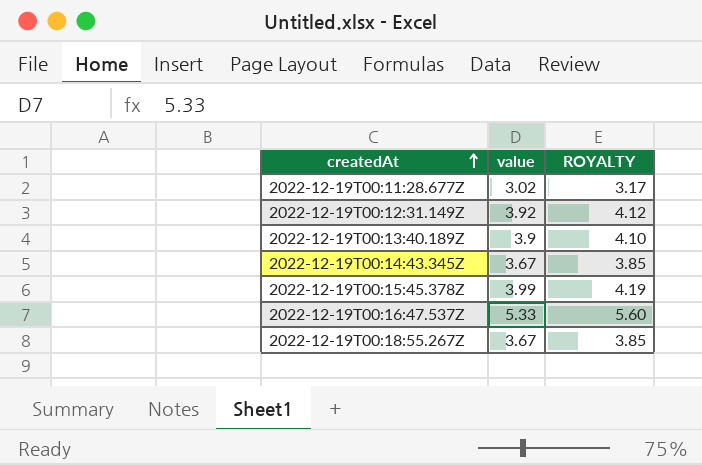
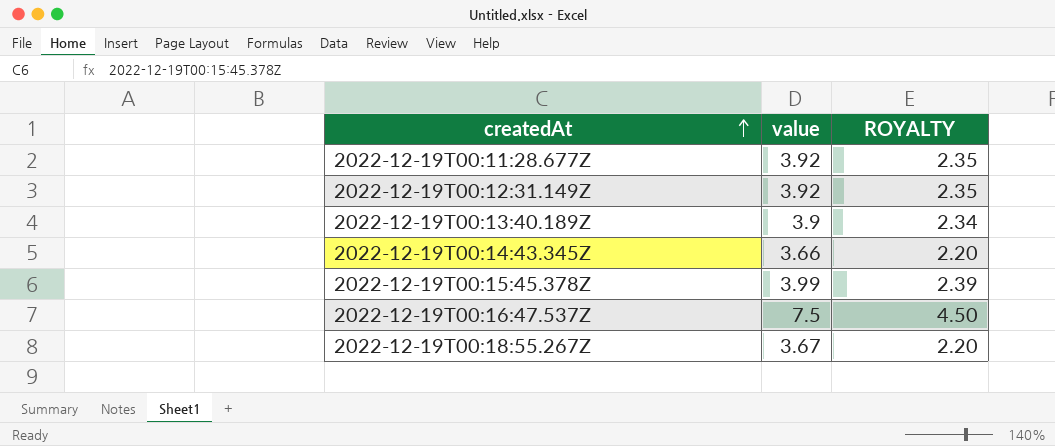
column ROYALTY | formula: [value] * 1.05 -> [value] * 0.6
2022-12-19T00:11:28.677Z | value: 3.02 -> 3.92
2022-12-19T00:14:43.345Z | value: 3.67 -> 3.66
2022-12-19T00:16:47.537Z | value: 5.33 -> 7.5

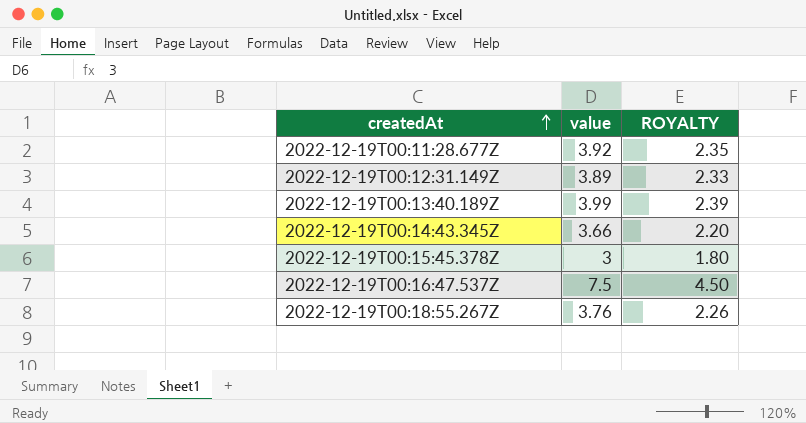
2022-12-19T00:12:31.149Z | value: 3.92 -> 3.89
2022-12-19T00:12:31.149Z | ROYALTY: 2.35 -> 2.33
2022-12-19T00:13:40.189Z | value: 3.9 -> 3.99
2022-12-19T00:13:40.189Z | ROYALTY: 2.34 -> 2.39
2022-12-19T00:15:45.378Z | value: 3.99 -> 3
2022-12-19T00:15:45.378Z | ROYALTY: 2.39 -> 1.80
2022-12-19T00:18:55.267Z | value: 3.67 -> 3.76
2022-12-19T00:18:55.267Z | ROYALTY: 2.20 -> 2.26

